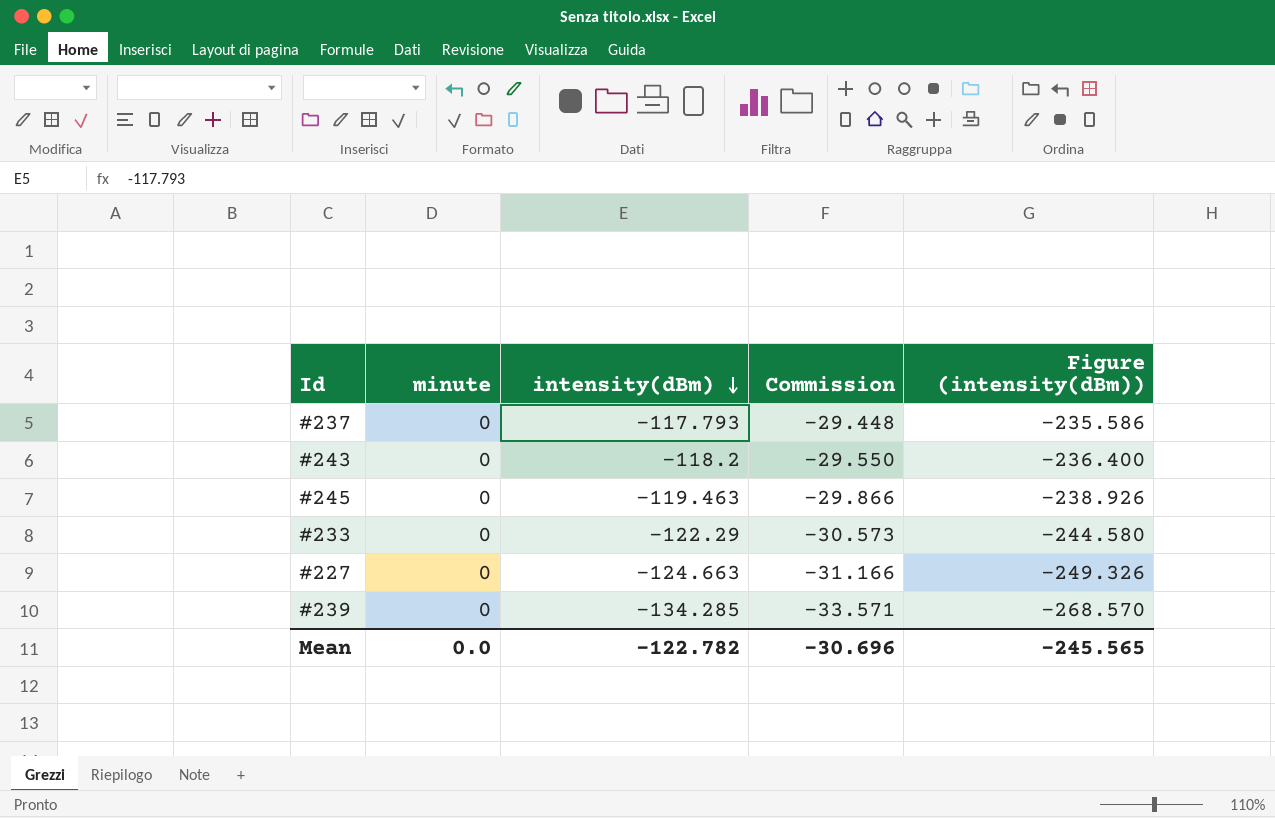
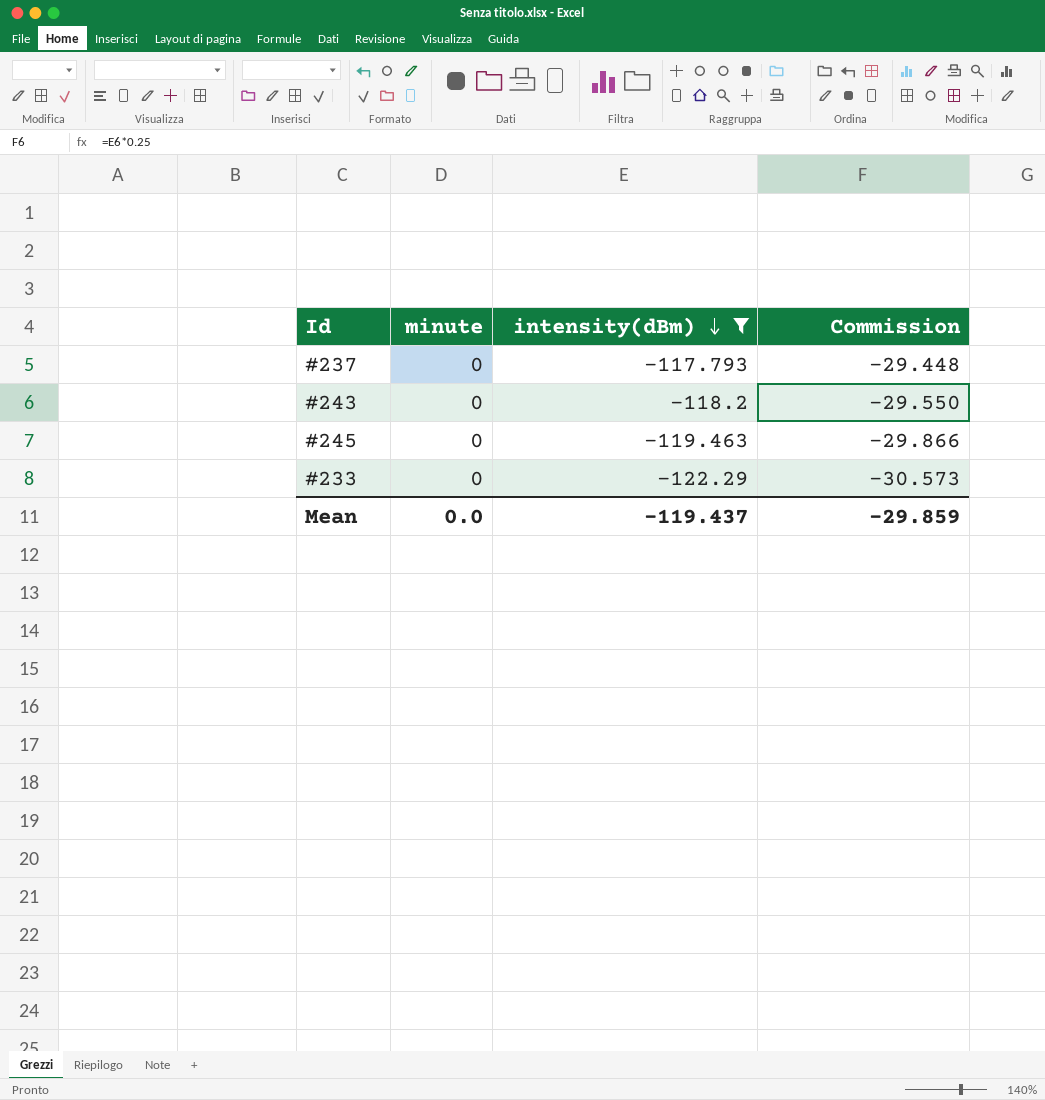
filter: none -> intensity(dBm) >= -122.29
column Figure (intensity(dBm)) | formula: [intensity(dBm)] * 2 -> none
Mean | intensity(dBm): -122.782 -> -119.437
Mean | Commission: -30.696 -> -29.859

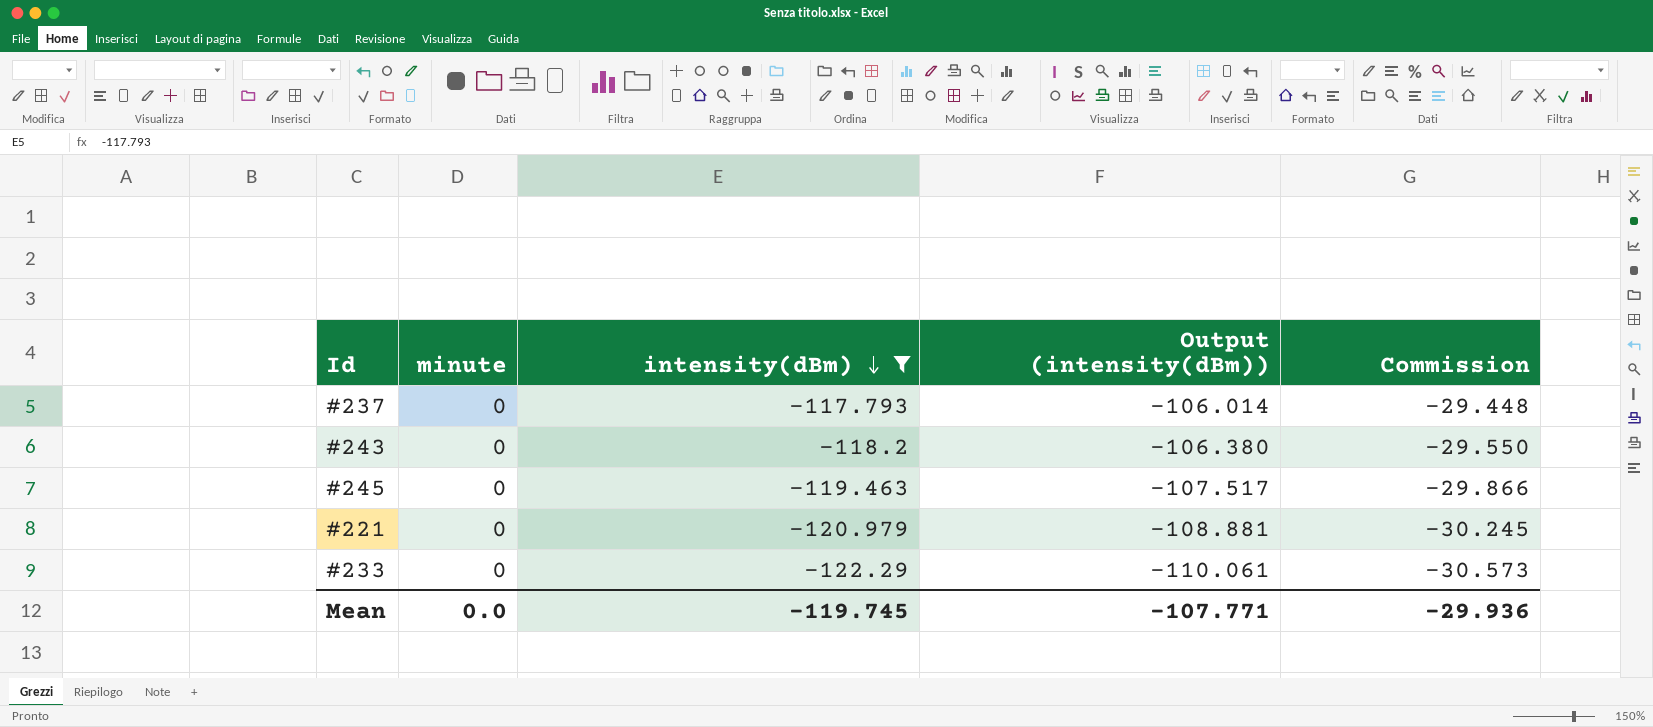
column Output (intensity(dBm)) | formula: none -> [intensity(dBm)] * 0.9
row #221: none -> 0 | -120.979 | -108.881 | -30.245
Mean | intensity(dBm): -119.437 -> -119.745
Mean | Commission: -29.859 -> -29.936

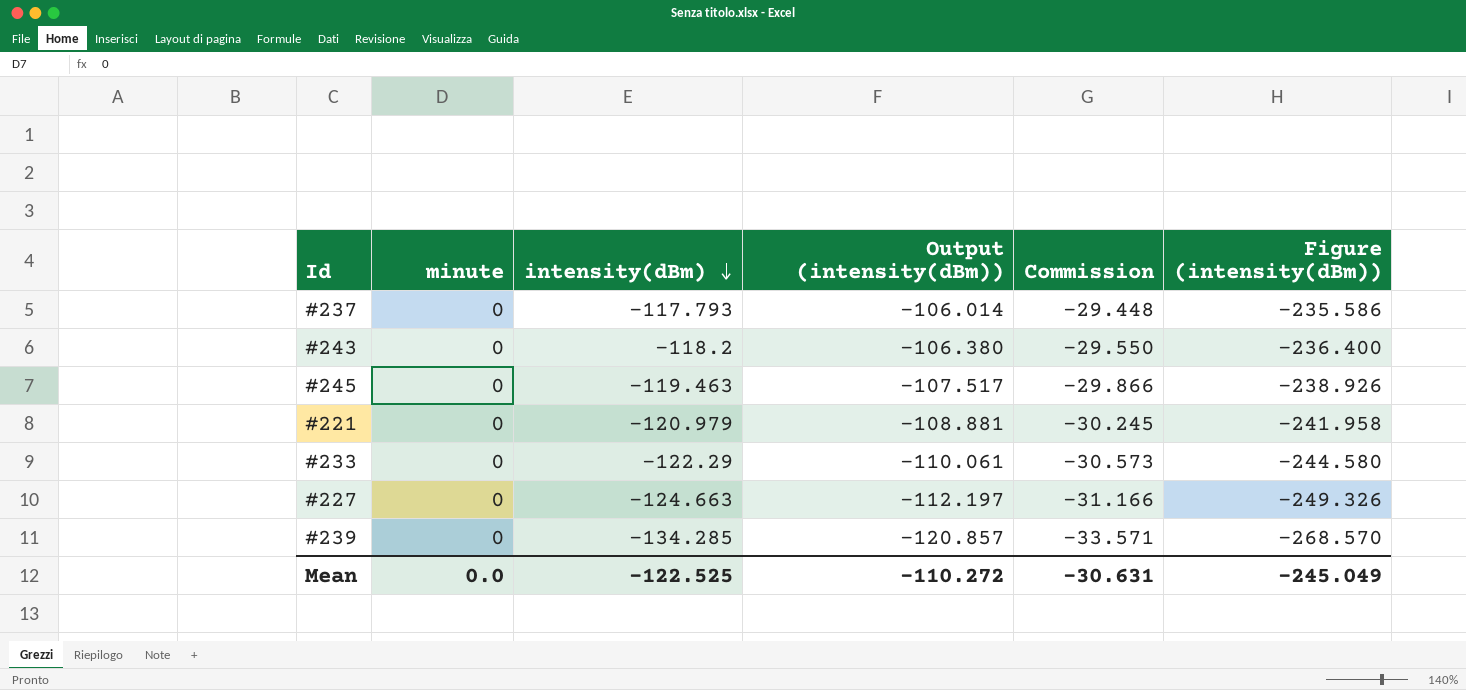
filter: intensity(dBm) >= -122.29 -> none
column Figure (intensity(dBm)) | formula: none -> [intensity(dBm)] * 2
Mean | intensity(dBm): -119.745 -> -122.525
Mean | Output (intensity(dBm)): -107.771 -> -110.272
Mean | Commission: -29.936 -> -30.631

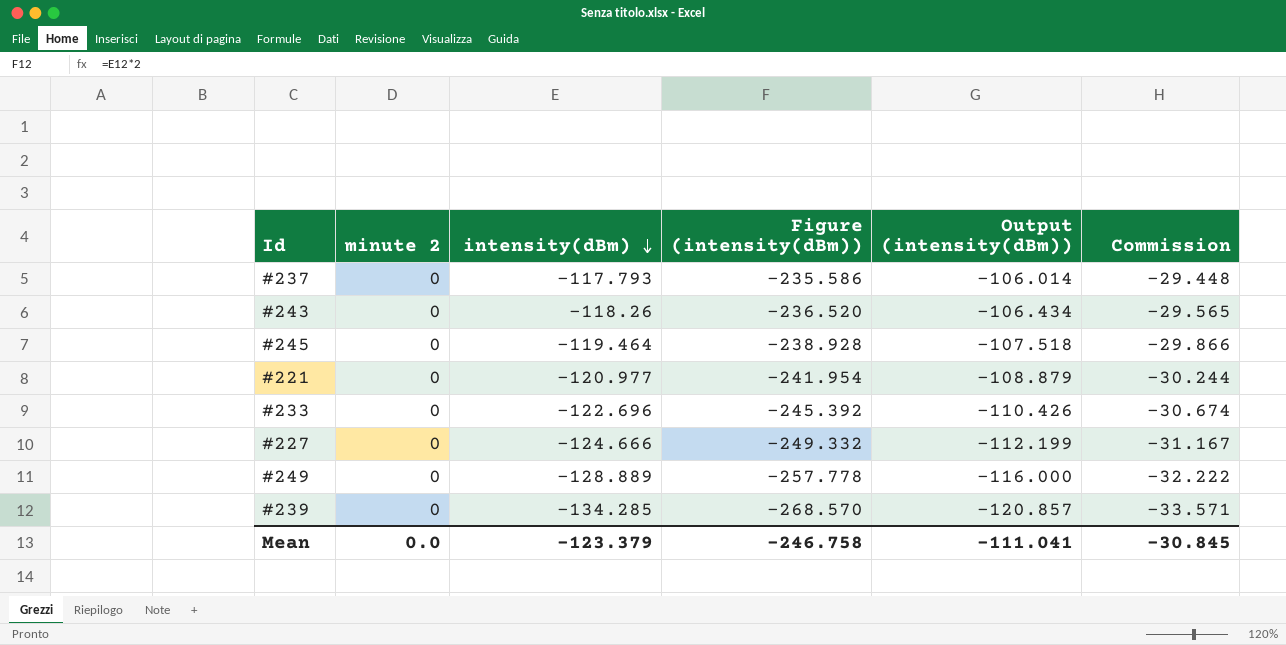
column name: minute -> minute 2
column Figure (intensity(dBm)) | position: 6 -> 4
#243 | intensity(dBm): -118.2 -> -118.26
#243 | Figure (intensity(dBm)): -236.400 -> -236.520
#243 | Output (intensity(dBm)): -106.380 -> -106.434
#243 | Commission: -29.550 -> -29.565
#245 | intensity(dBm): -119.463 -> -119.464
#245 | Figure (intensity(dBm)): -238.926 -> -238.928
#245 | Output (intensity(dBm)): -107.517 -> -107.518
#221 | intensity(dBm): -120.979 -> -120.977
#221 | Figure (intensity(dBm)): -241.958 -> -241.954
#221 | Output (intensity(dBm)): -108.881 -> -108.879
#221 | Commission: -30.245 -> -30.244
#233 | intensity(dBm): -122.29 -> -122.696
#233 | Figure (intensity(dBm)): -244.580 -> -245.392
#233 | Output (intensity(dBm)): -110.061 -> -110.426
#233 | Commission: -30.573 -> -30.674
#227 | intensity(dBm): -124.663 -> -124.666
#227 | Figure (intensity(dBm)): -249.326 -> -249.332
#227 | Output (intensity(dBm)): -112.197 -> -112.199
#227 | Commission: -31.166 -> -31.167
row #249: none -> 0 | -128.889 | -257.778 | -116.000 | -32.222
Mean | intensity(dBm): -122.525 -> -123.379
Mean | Figure (intensity(dBm)): -245.049 -> -246.758
Mean | Output (intensity(dBm)): -110.272 -> -111.041
Mean | Commission: -30.631 -> -30.845

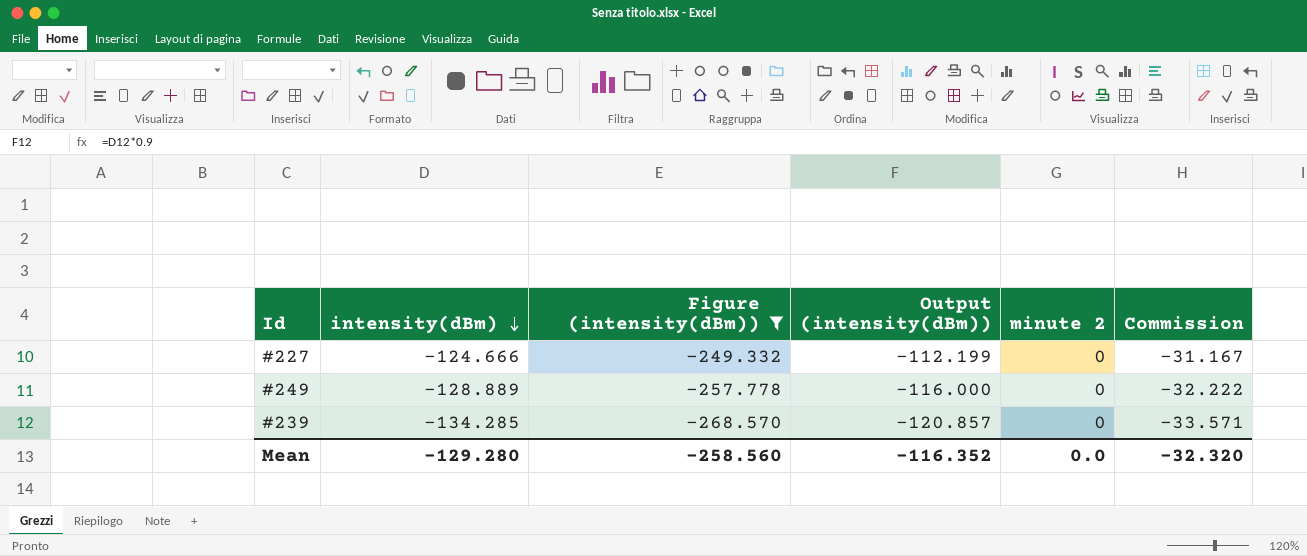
filter: none -> Figure (intensity(dBm)) <= -249.332
column minute 2 | position: 2 -> 5
Mean | intensity(dBm): -123.379 -> -129.280
Mean | Figure (intensity(dBm)): -246.758 -> -258.560
Mean | Output (intensity(dBm)): -111.041 -> -116.352
Mean | Commission: -30.845 -> -32.320

